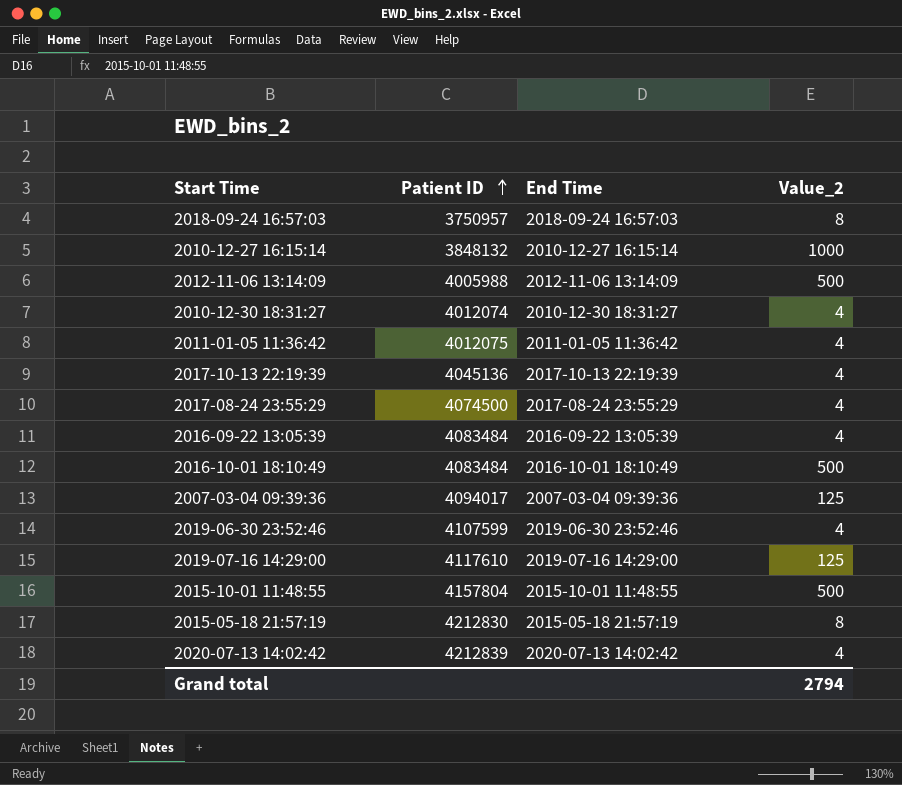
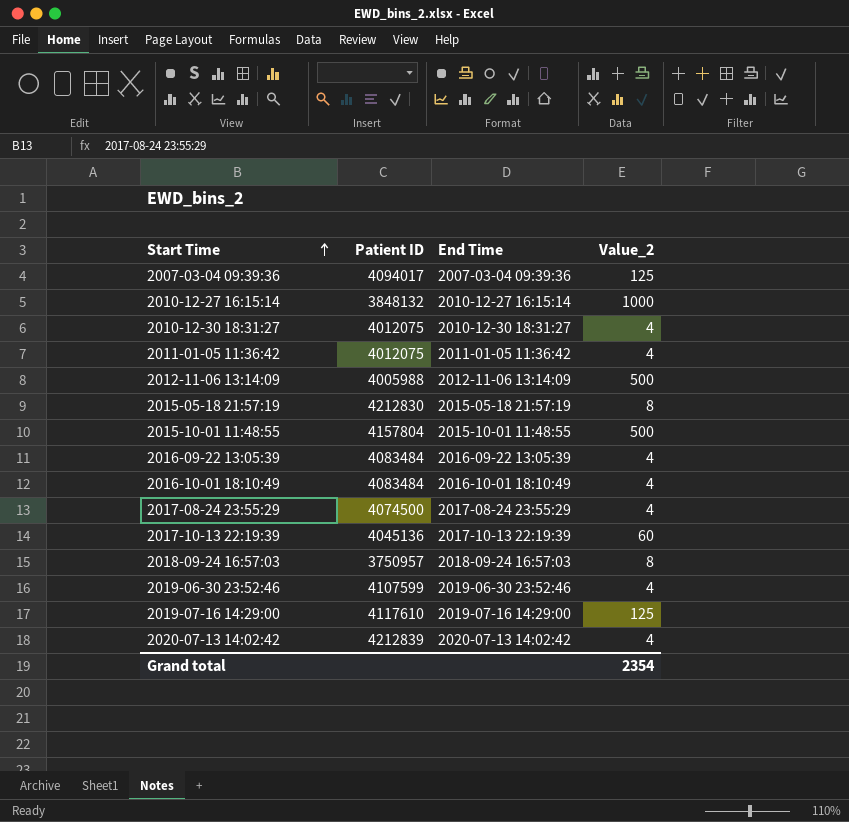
row order: Patient ID ascending -> Start Time ascending
2010-12-30 18:31:27 | Patient ID: 4012074 -> 4012075
2016-10-01 18:10:49 | Value_2: 500 -> 4
2017-10-13 22:19:39 | Value_2: 4 -> 60
Grand total | Value_2: 2794 -> 2354

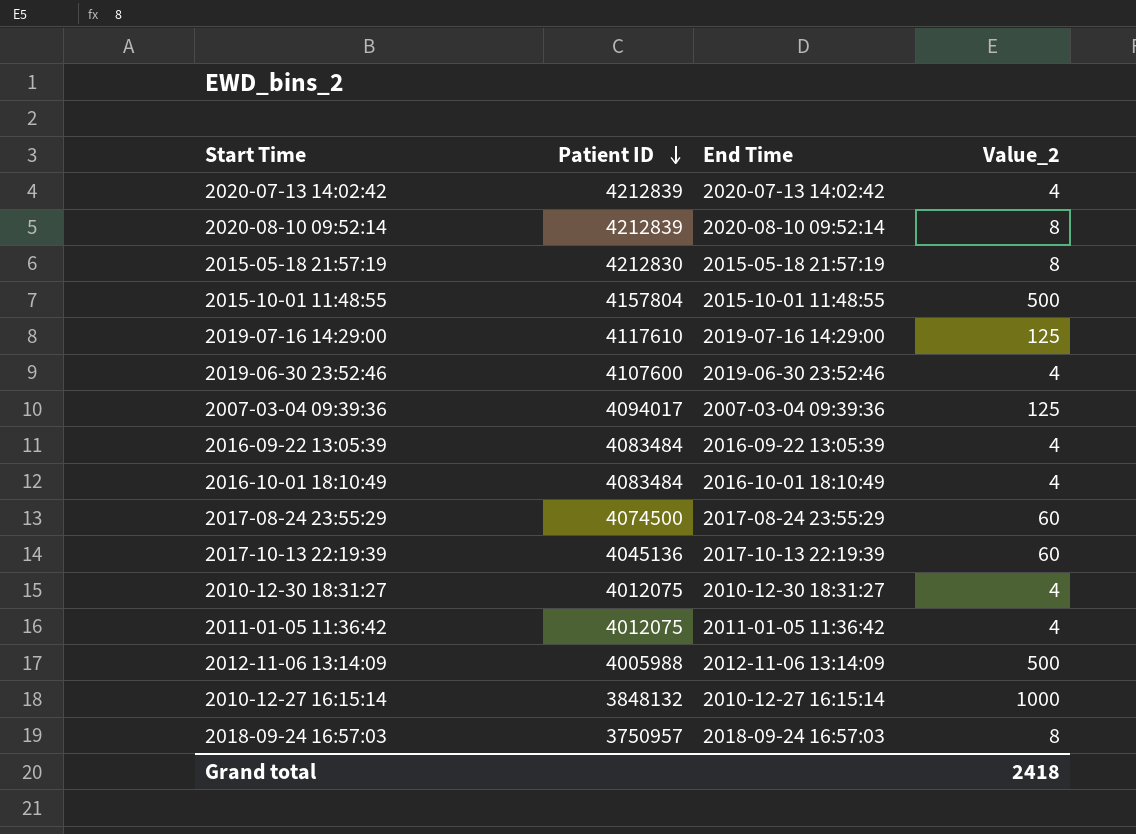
row order: Start Time ascending -> Patient ID descending
row 2020-08-10 09:52:14: none -> 4212839 | 2020-08-10 09:52:14 | 8
2019-06-30 23:52:46 | Patient ID: 4107599 -> 4107600
2017-08-24 23:55:29 | Value_2: 4 -> 60
Grand total | Value_2: 2354 -> 2418

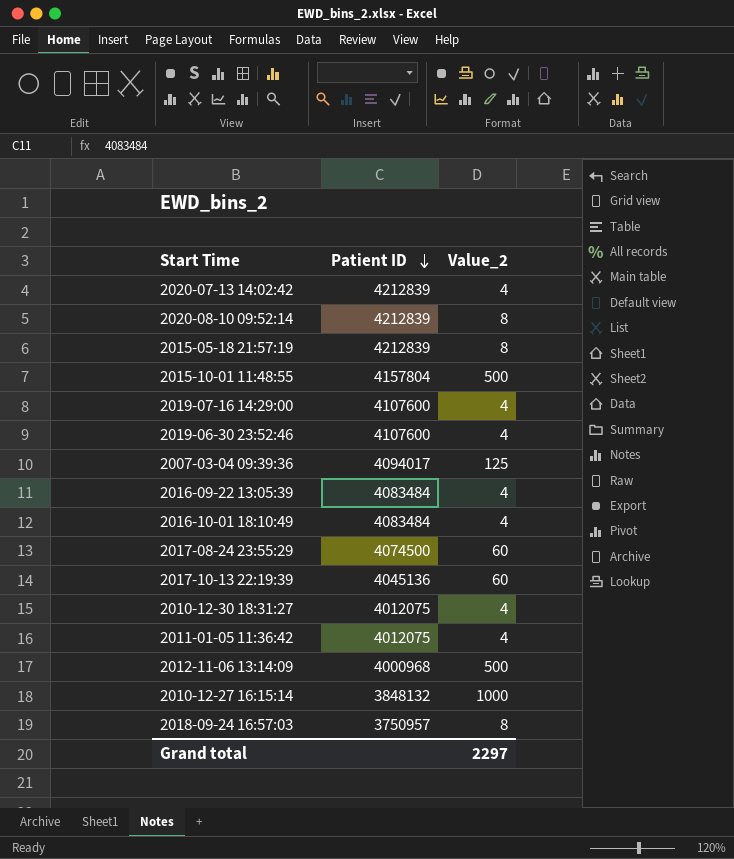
column End Time | position: 3 -> none
2015-05-18 21:57:19 | Patient ID: 4212830 -> 4212839
2019-07-16 14:29:00 | Patient ID: 4117610 -> 4107600
2019-07-16 14:29:00 | Value_2: 125 -> 4
2012-11-06 13:14:09 | Patient ID: 4005988 -> 4000968
Grand total | Value_2: 2418 -> 2297

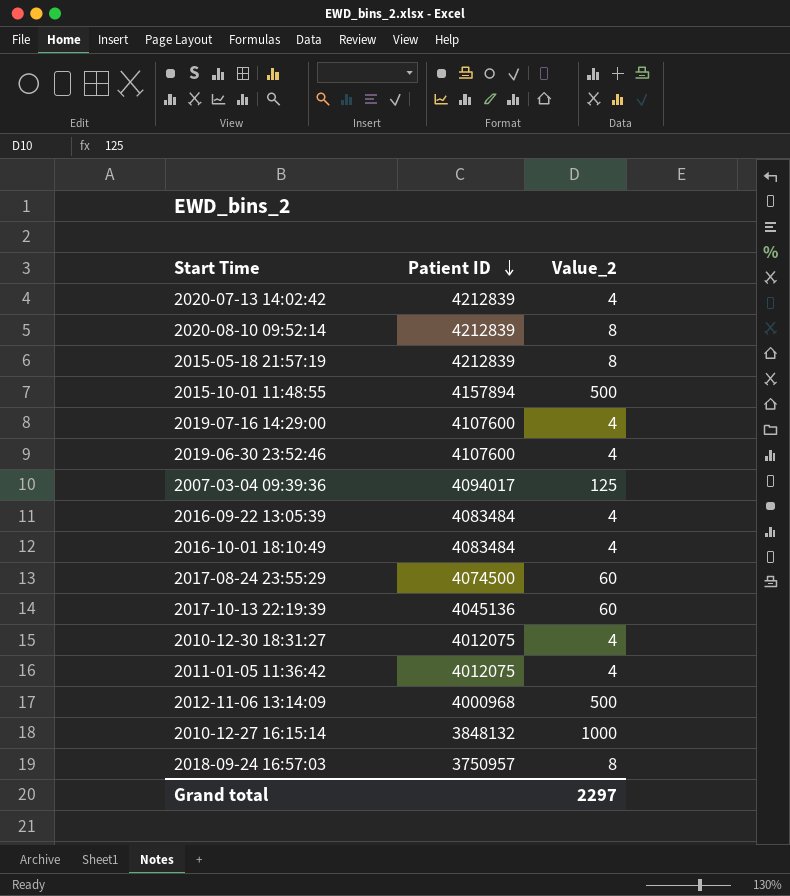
2015-10-01 11:48:55 | Patient ID: 4157804 -> 4157894

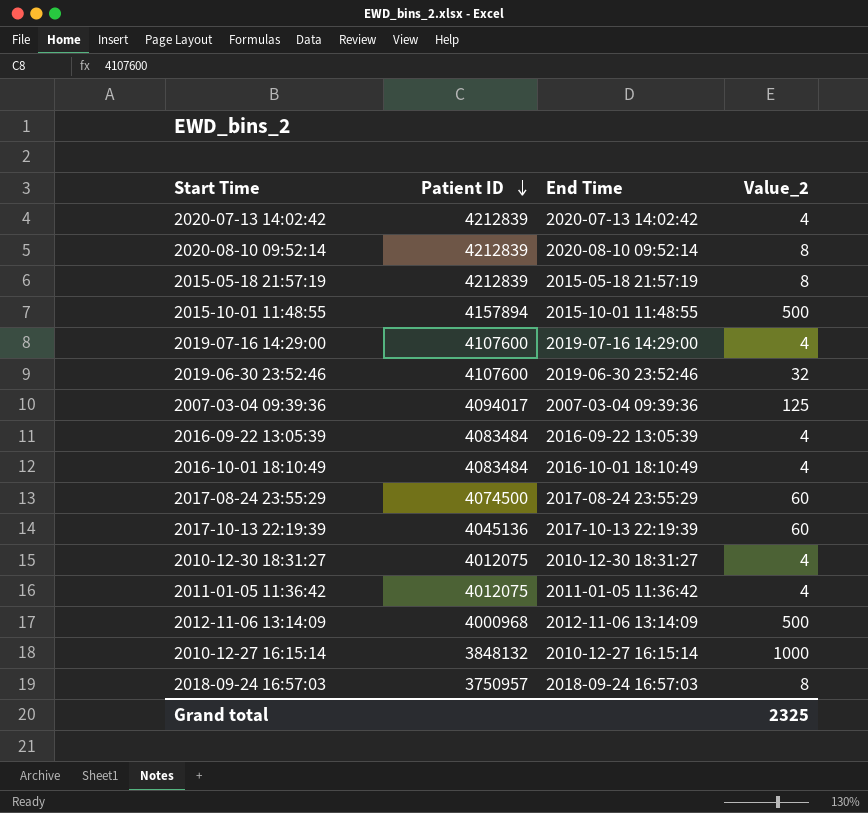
column End Time | position: none -> 3
2019-06-30 23:52:46 | Value_2: 4 -> 32
Grand total | Value_2: 2297 -> 2325

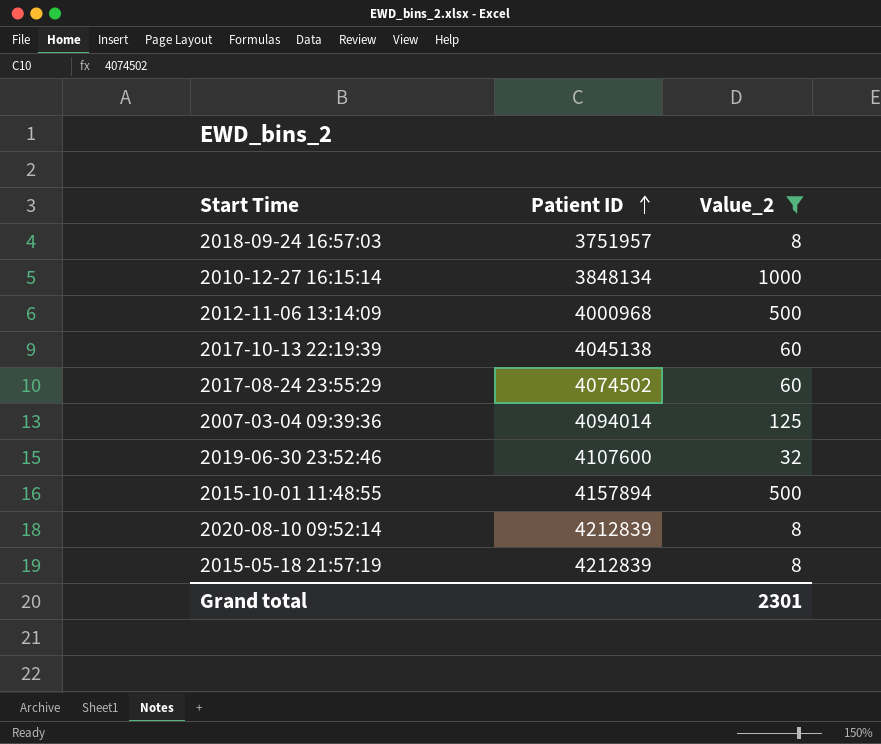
filter: none -> Value_2 != 4
row order: Patient ID descending -> Patient ID ascending
column End Time | position: 3 -> none
2018-09-24 16:57:03 | Patient ID: 3750957 -> 3751957
2010-12-27 16:15:14 | Patient ID: 3848132 -> 3848134
2017-10-13 22:19:39 | Patient ID: 4045136 -> 4045138
2017-08-24 23:55:29 | Patient ID: 4074500 -> 4074502
2007-03-04 09:39:36 | Patient ID: 4094017 -> 4094014
Grand total | Value_2: 2325 -> 2301

